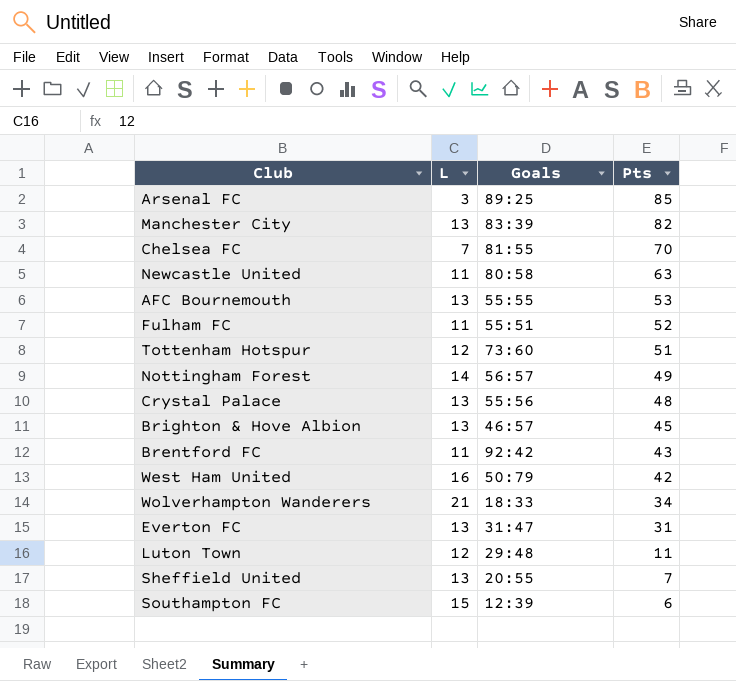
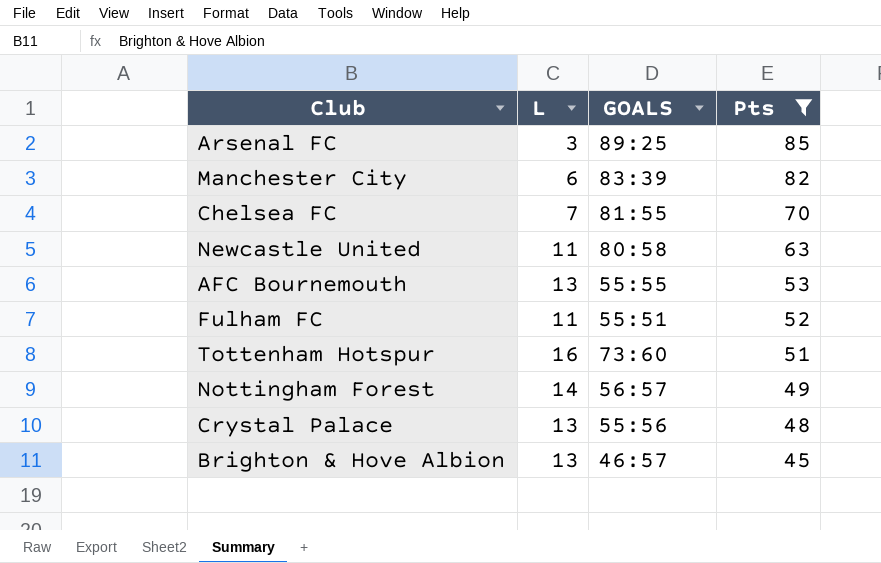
filter: none -> Pts >= 45
column name: Goals -> GOALS
Manchester City | L: 13 -> 6
Tottenham Hotspur | L: 12 -> 16

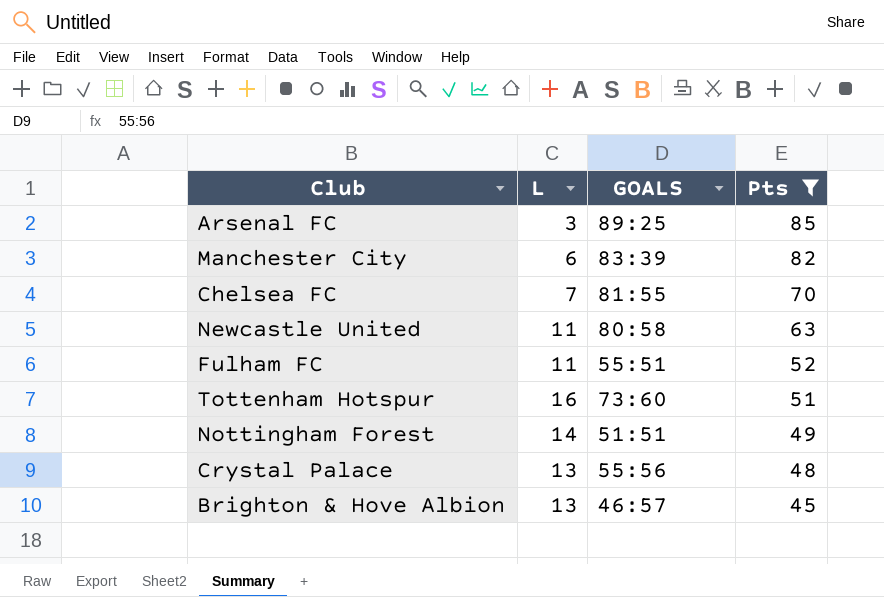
row AFC Bournemouth: 13 | 55:55 | 53 -> none
Nottingham Forest | GOALS: 56:57 -> 51:51

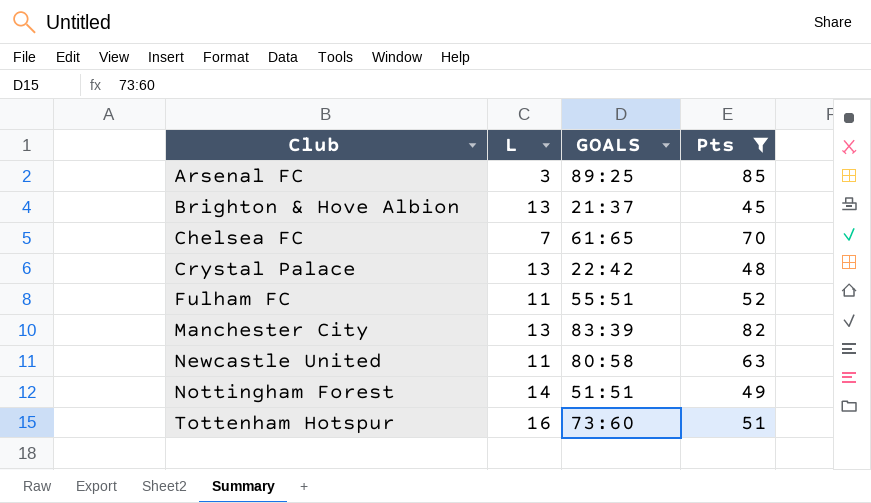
row order: Pts descending -> Club ascending
Brighton & Hove Albion | GOALS: 46:57 -> 21:37
Chelsea FC | GOALS: 81:55 -> 61:65
Crystal Palace | GOALS: 55:56 -> 22:42
Manchester City | L: 6 -> 13

